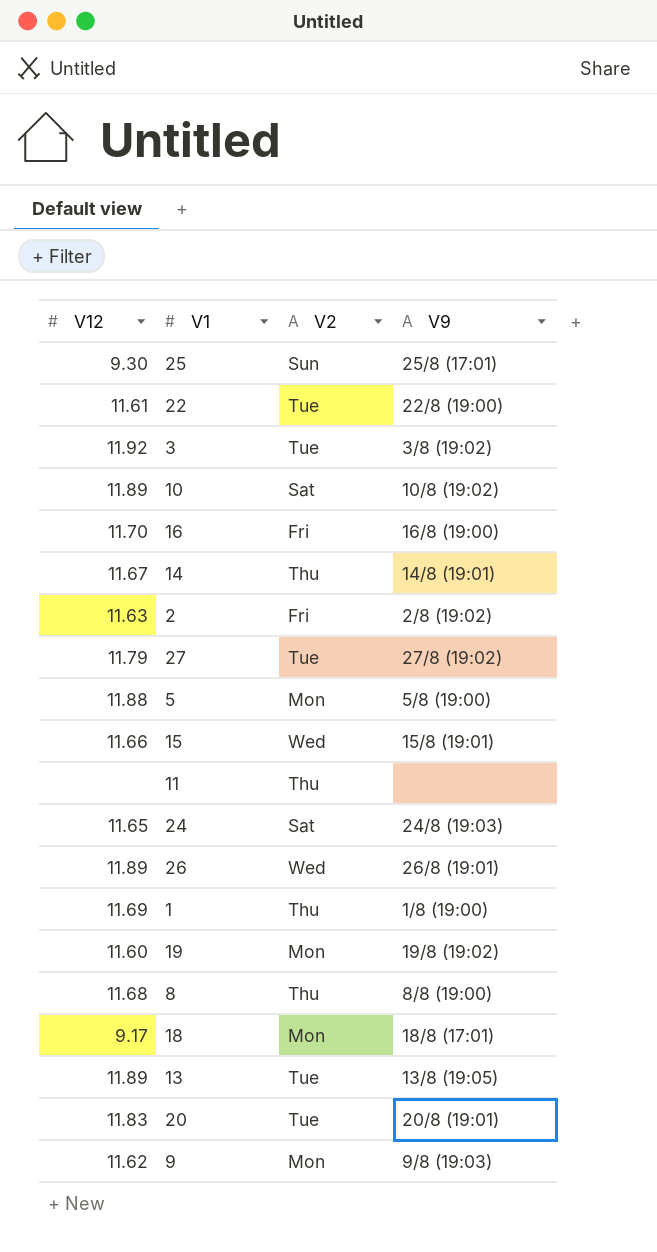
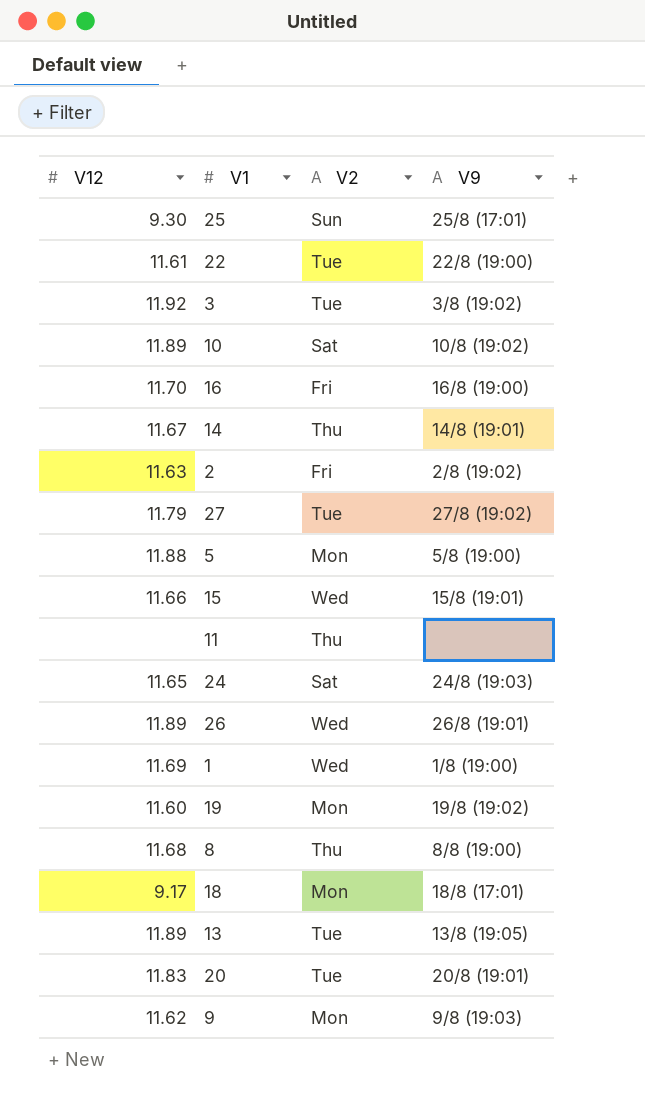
1 | V2: Thu -> Wed

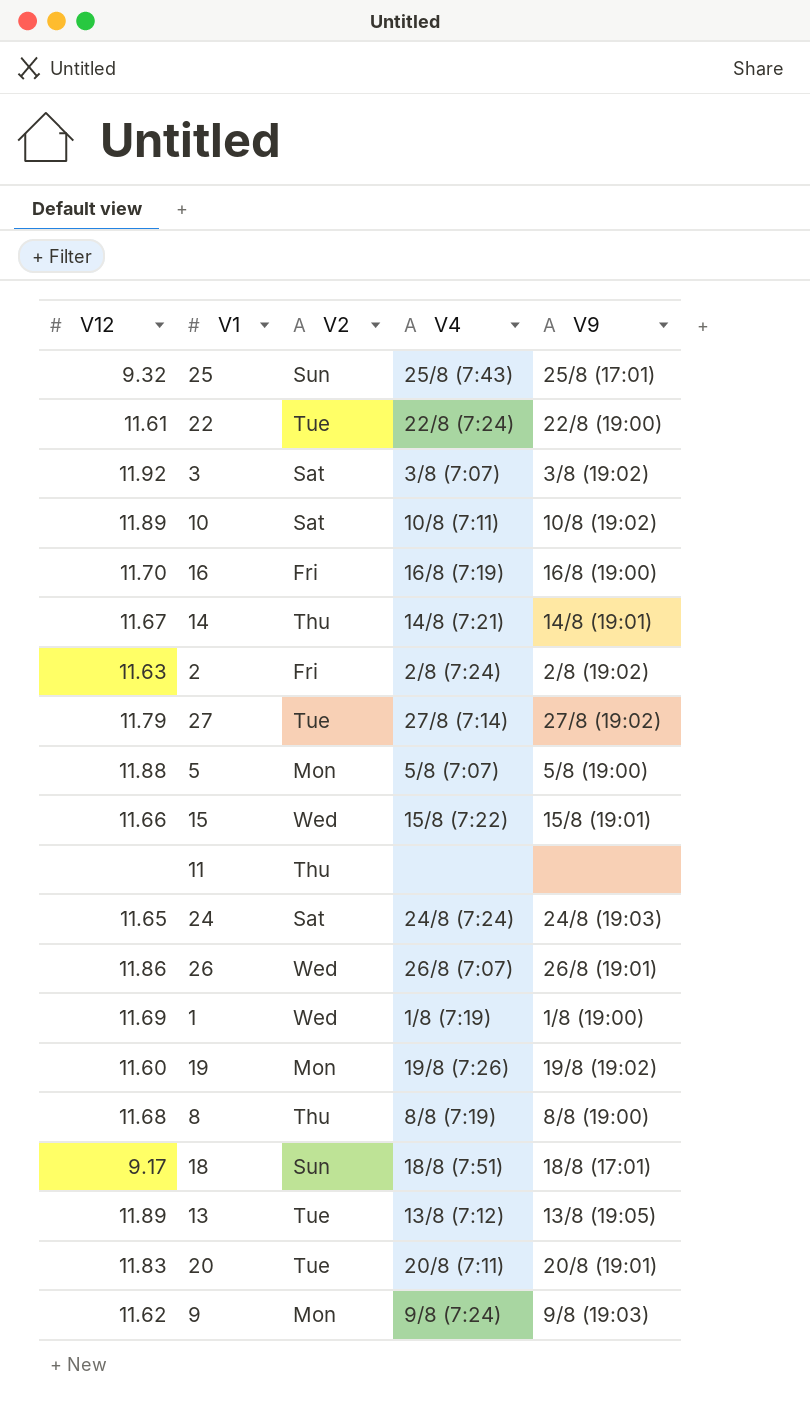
column V4 | position: none -> 4
25 | V12: 9.30 -> 9.32
3 | V2: Tue -> Sat
26 | V12: 11.89 -> 11.86
18 | V2: Mon -> Sun

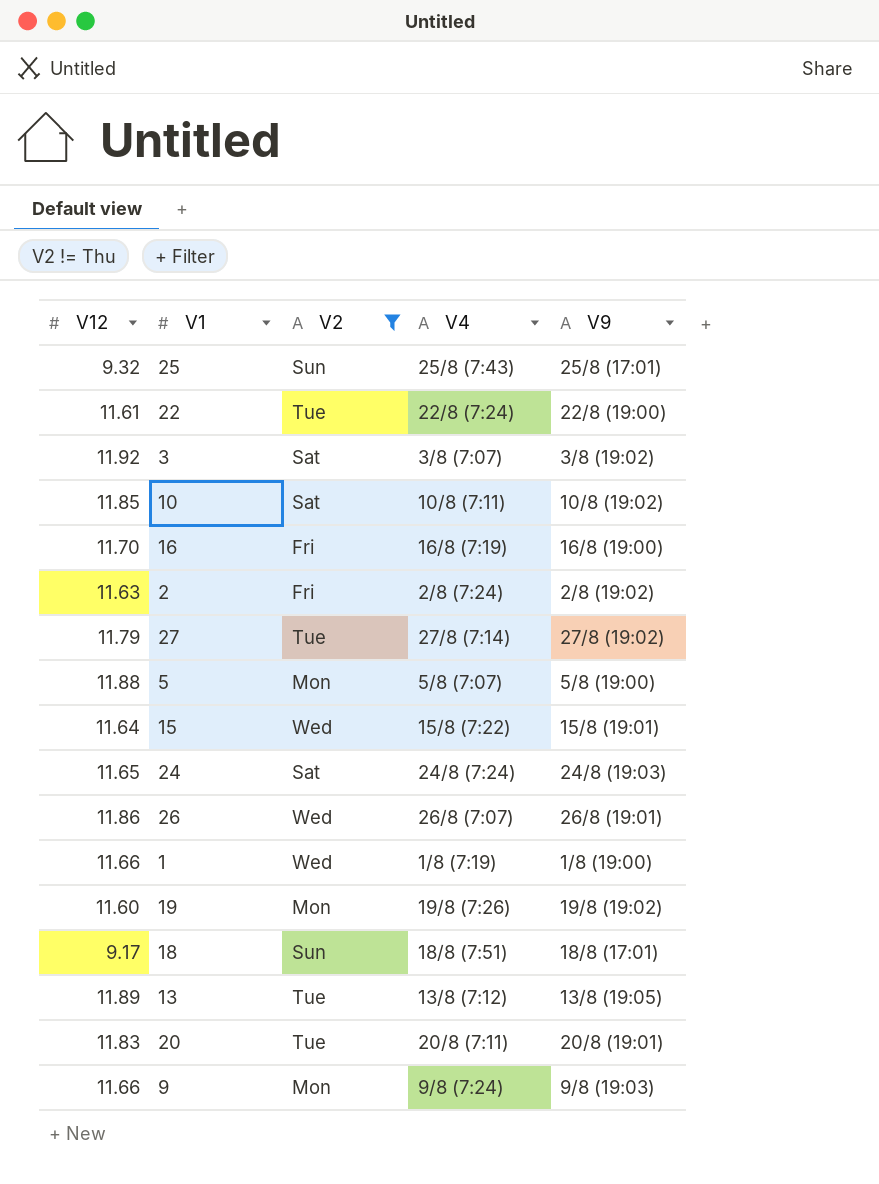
filter: none -> V2 != Thu
10 | V12: 11.89 -> 11.85
15 | V12: 11.66 -> 11.64
1 | V12: 11.69 -> 11.66
9 | V12: 11.62 -> 11.66

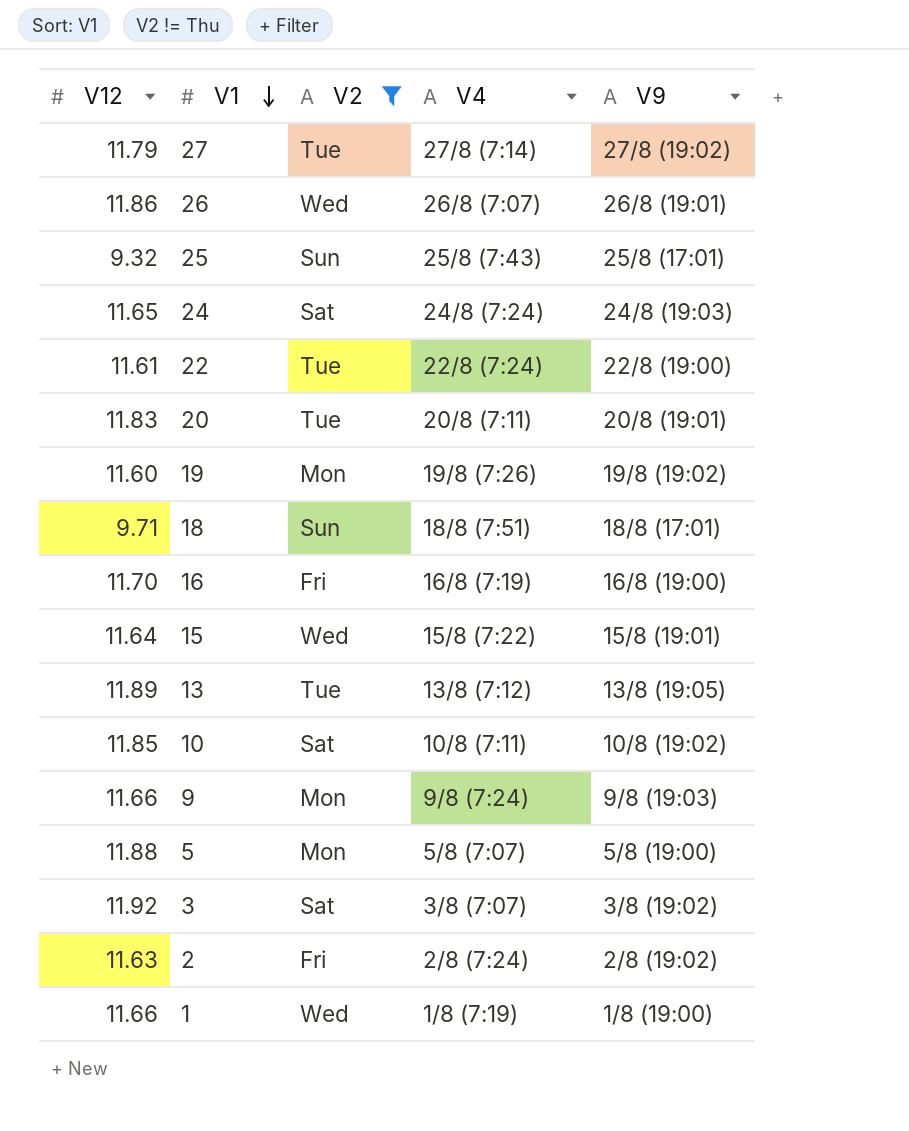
row order: none -> V1 descending
18 | V12: 9.17 -> 9.71

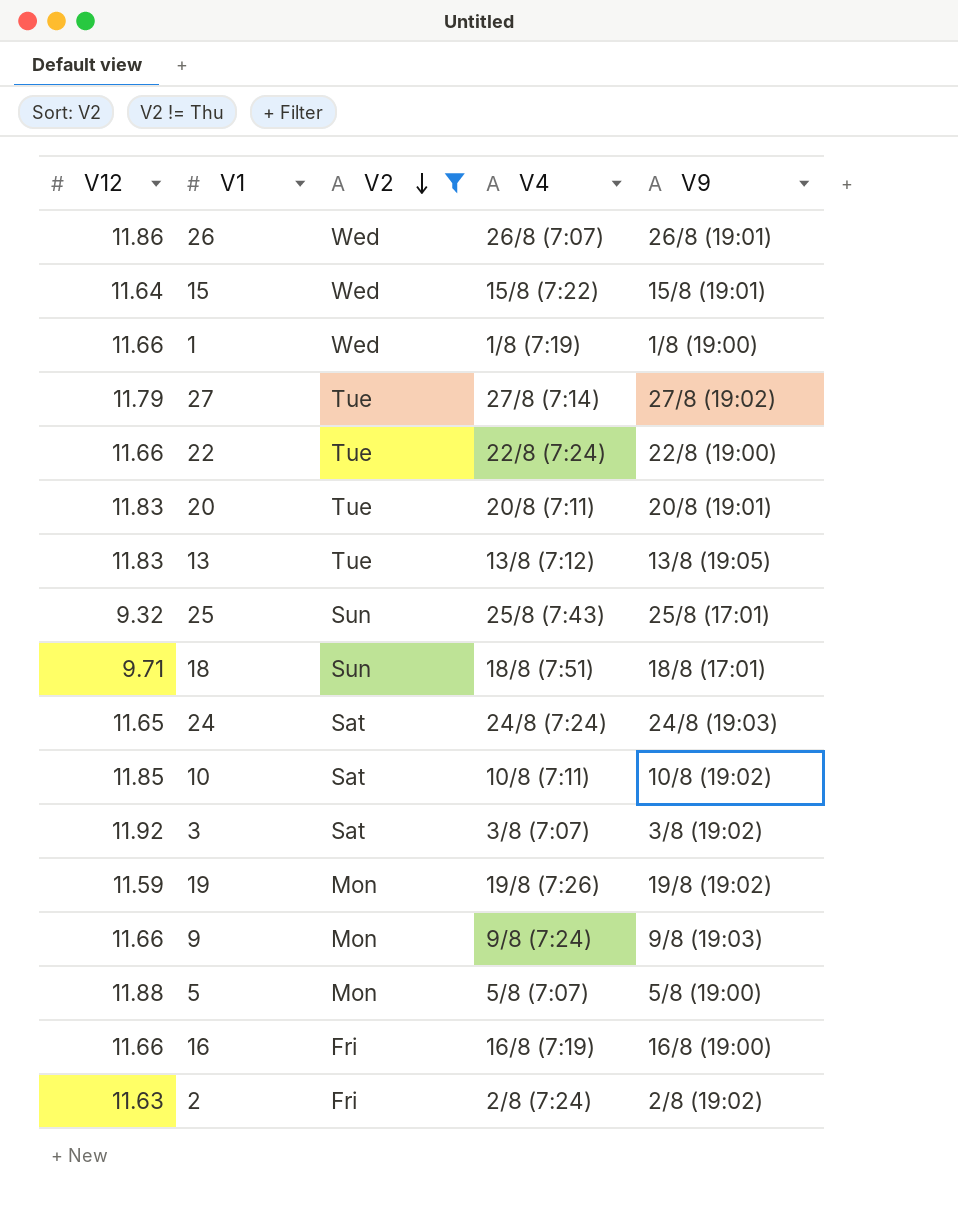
row order: V1 descending -> V2 descending
22 | V12: 11.61 -> 11.66
13 | V12: 11.89 -> 11.83
19 | V12: 11.60 -> 11.59
16 | V12: 11.70 -> 11.66

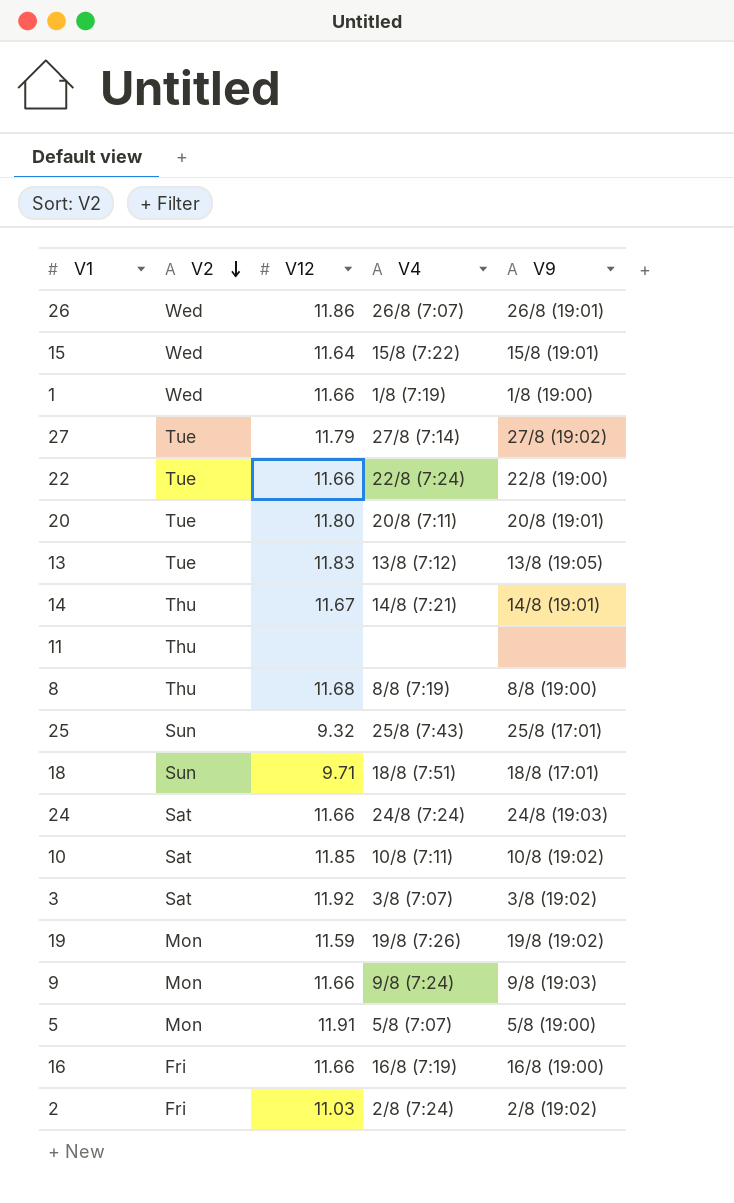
filter: V2 != Thu -> none
column V12 | position: 1 -> 3
20 | V12: 11.83 -> 11.80
24 | V12: 11.65 -> 11.66
5 | V12: 11.88 -> 11.91
2 | V12: 11.63 -> 11.03

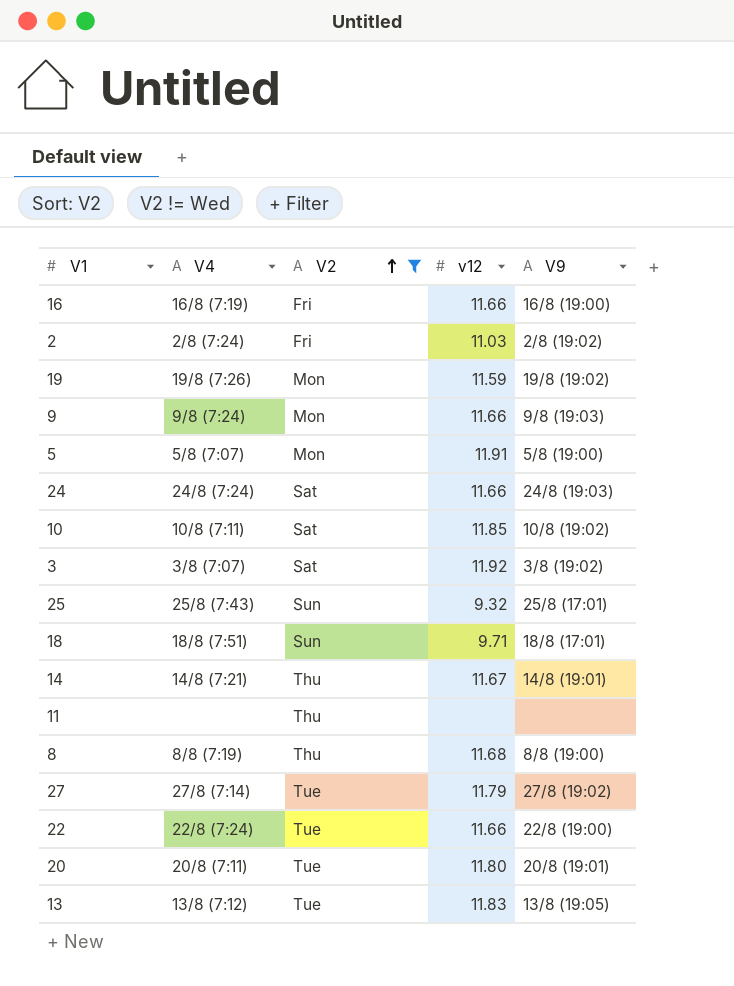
filter: none -> V2 != Wed
row order: V2 descending -> V2 ascending
column V4 | position: 4 -> 2
column name: V12 -> v12

